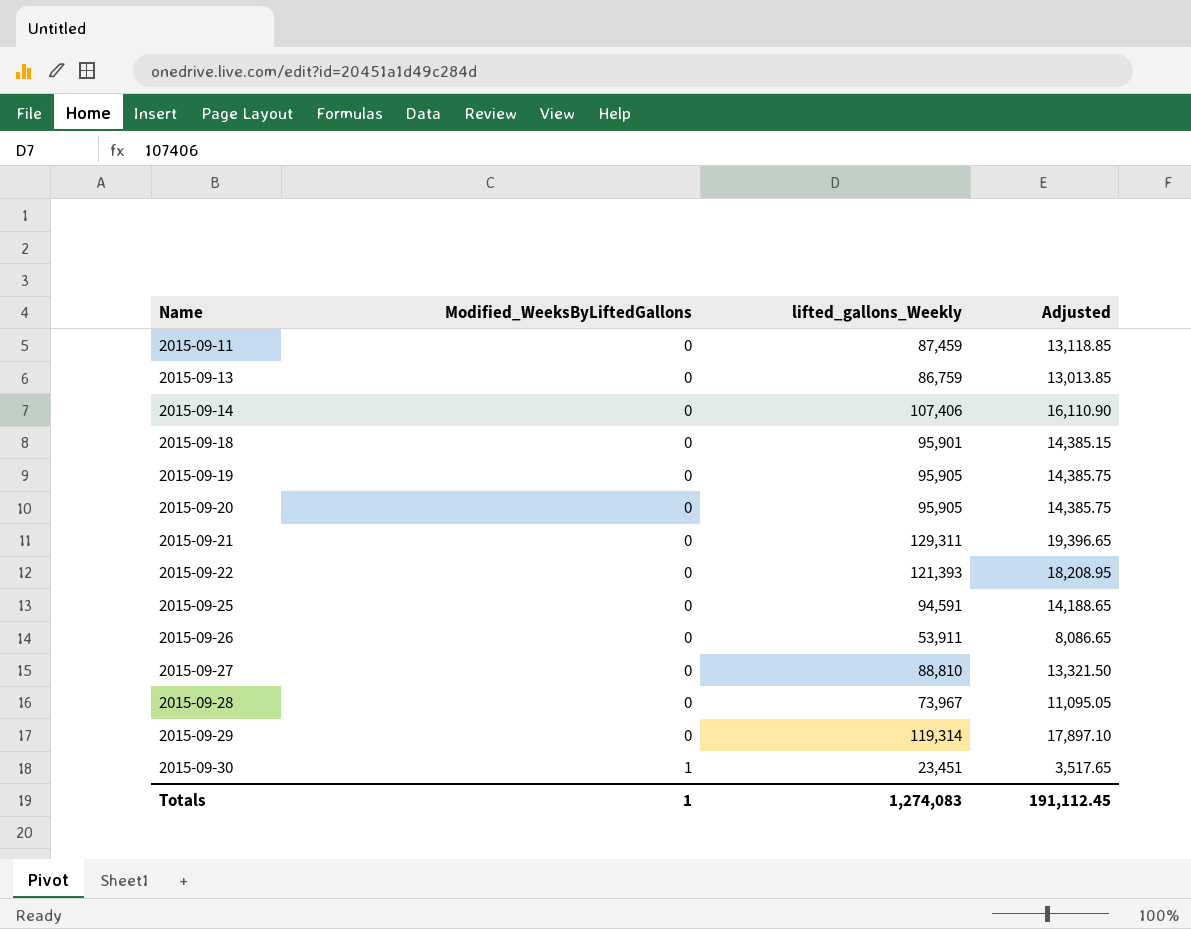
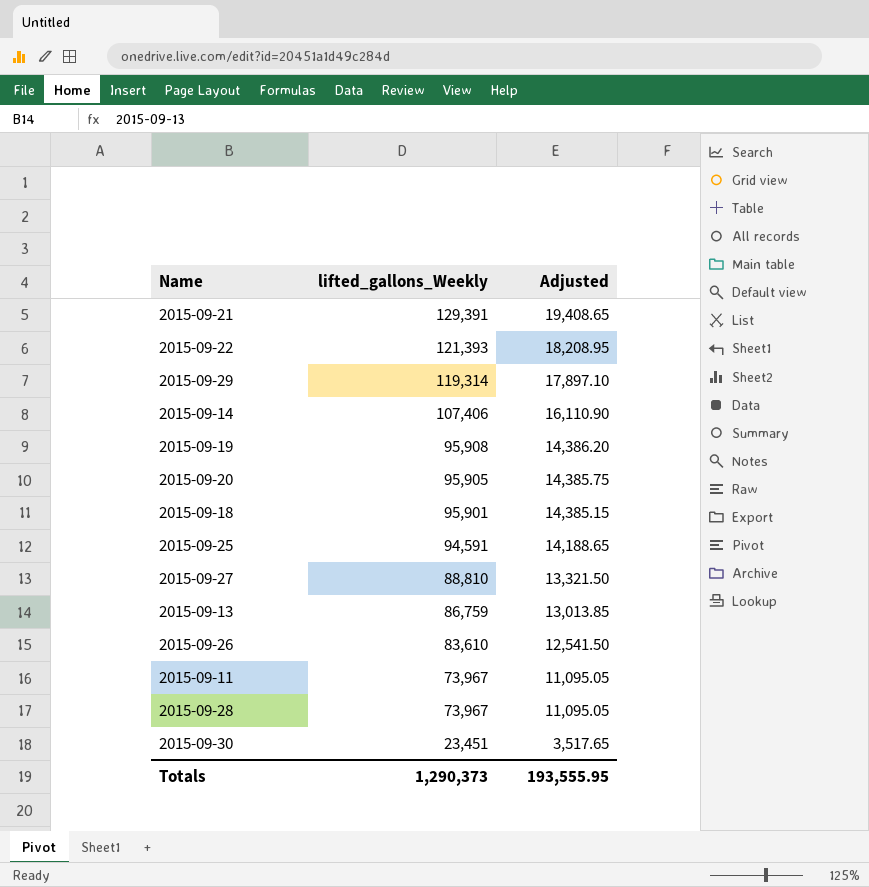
row order: Name ascending -> lifted_gallons_Weekly descending
column Modified_WeeksByLiftedGallons | position: 2 -> none
2015-09-21 | lifted_gallons_Weekly: 129,311 -> 129,391
2015-09-21 | Adjusted: 19,396.65 -> 19,408.65
2015-09-19 | lifted_gallons_Weekly: 95,905 -> 95,908
2015-09-19 | Adjusted: 14,385.75 -> 14,386.20
2015-09-26 | lifted_gallons_Weekly: 53,911 -> 83,610
2015-09-26 | Adjusted: 8,086.65 -> 12,541.50
2015-09-11 | lifted_gallons_Weekly: 87,459 -> 73,967
2015-09-11 | Adjusted: 13,118.85 -> 11,095.05
Totals | lifted_gallons_Weekly: 1,274,083 -> 1,290,373
Totals | Adjusted: 191,112.45 -> 193,555.95

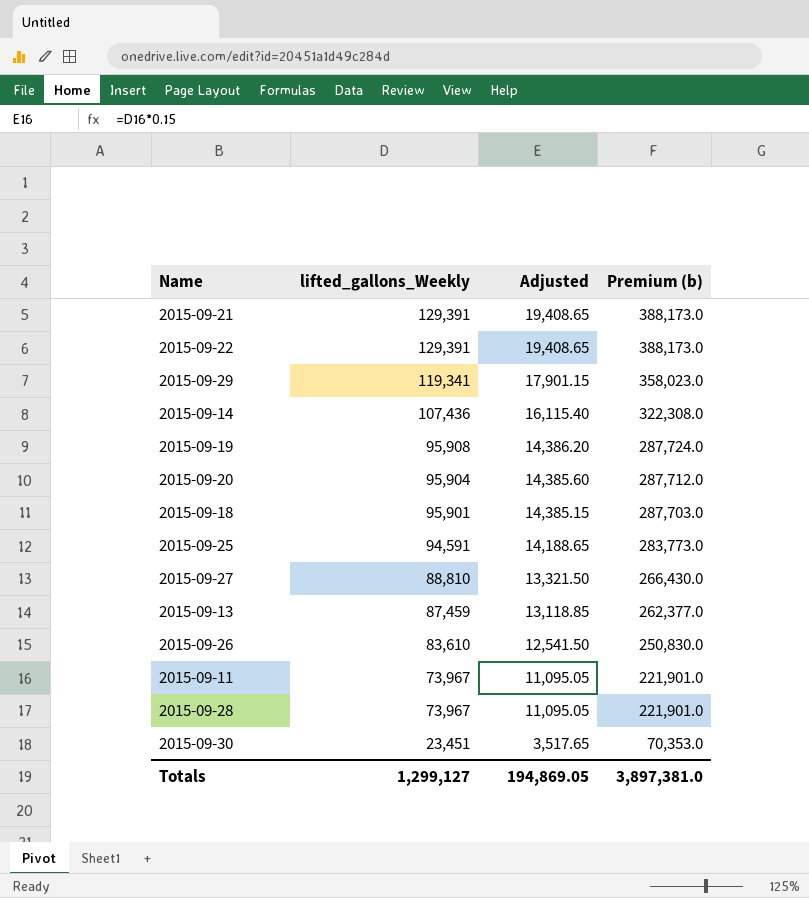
column Premium (b) | formula: none -> [lifted_gallons_Weekly] * 3
2015-09-22 | lifted_gallons_Weekly: 121,393 -> 129,391
2015-09-22 | Adjusted: 18,208.95 -> 19,408.65
2015-09-29 | lifted_gallons_Weekly: 119,314 -> 119,341
2015-09-29 | Adjusted: 17,897.10 -> 17,901.15
2015-09-14 | lifted_gallons_Weekly: 107,406 -> 107,436
2015-09-14 | Adjusted: 16,110.90 -> 16,115.40
2015-09-20 | lifted_gallons_Weekly: 95,905 -> 95,904
2015-09-20 | Adjusted: 14,385.75 -> 14,385.60
2015-09-13 | lifted_gallons_Weekly: 86,759 -> 87,459
2015-09-13 | Adjusted: 13,013.85 -> 13,118.85
Totals | lifted_gallons_Weekly: 1,290,373 -> 1,299,127
Totals | Adjusted: 193,555.95 -> 194,869.05

